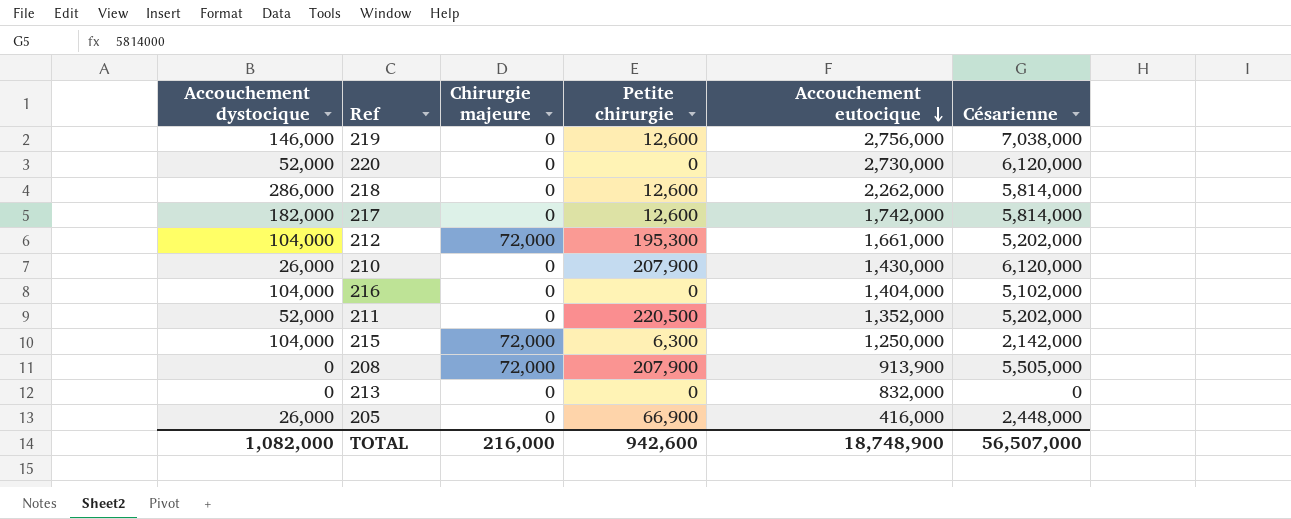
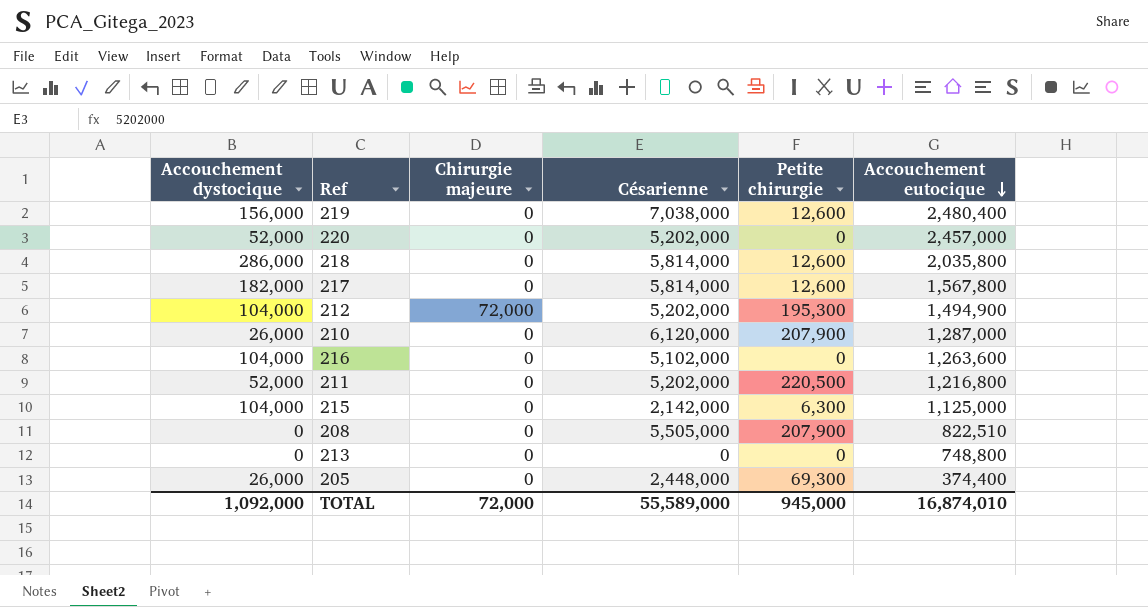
column Césarienne | position: 6 -> 4
219 | Accouchement dystocique: 146,000 -> 156,000
219 | Accouchement eutocique: 2,756,000 -> 2,480,400
220 | Césarienne: 6,120,000 -> 5,202,000
220 | Accouchement eutocique: 2,730,000 -> 2,457,000
218 | Accouchement eutocique: 2,262,000 -> 2,035,800
217 | Accouchement eutocique: 1,742,000 -> 1,567,800
212 | Accouchement eutocique: 1,661,000 -> 1,494,900
210 | Accouchement eutocique: 1,430,000 -> 1,287,000
216 | Accouchement eutocique: 1,404,000 -> 1,263,600
211 | Accouchement eutocique: 1,352,000 -> 1,216,800
215 | Chirurgie majeure: 72,000 -> 0
215 | Accouchement eutocique: 1,250,000 -> 1,125,000
208 | Chirurgie majeure: 72,000 -> 0
208 | Accouchement eutocique: 913,900 -> 822,510
213 | Accouchement eutocique: 832,000 -> 748,800
205 | Petite chirurgie: 66,900 -> 69,300
205 | Accouchement eutocique: 416,000 -> 374,400
TOTAL | Accouchement dystocique: 1,082,000 -> 1,092,000
TOTAL | Chirurgie majeure: 216,000 -> 72,000
TOTAL | Césarienne: 56,507,000 -> 55,589,000
TOTAL | Petite chirurgie: 942,600 -> 945,000
TOTAL | Accouchement eutocique: 18,748,900 -> 16,874,010

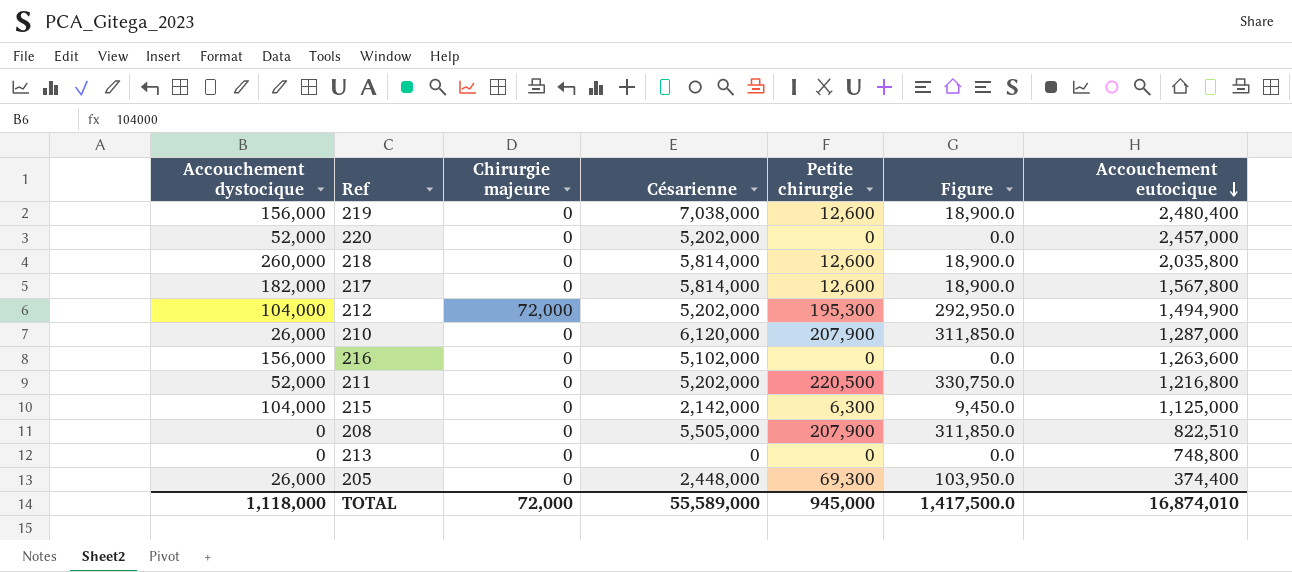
column Figure | formula: none -> [Petite chirurgie] * 1.5
218 | Accouchement dystocique: 286,000 -> 260,000
216 | Accouchement dystocique: 104,000 -> 156,000
TOTAL | Accouchement dystocique: 1,092,000 -> 1,118,000

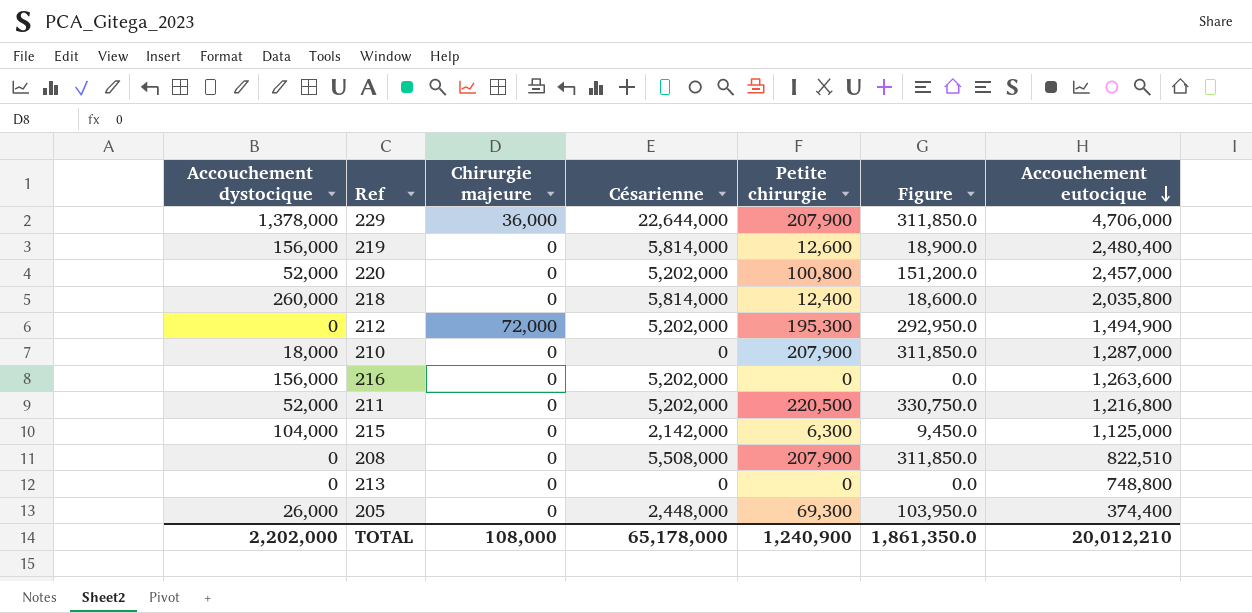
row 217: 182,000 | 0 | 5,814,000 | 12,600 | 18,900.0 | 1,567,800 -> none
row 229: none -> 1,378,000 | 36,000 | 22,644,000 | 207,900 | 311,850.0 | 4,706,000
219 | Césarienne: 7,038,000 -> 5,814,000
220 | Petite chirurgie: 0 -> 100,800
220 | Figure: 0.0 -> 151,200.0
218 | Petite chirurgie: 12,600 -> 12,400
218 | Figure: 18,900.0 -> 18,600.0
212 | Accouchement dystocique: 104,000 -> 0
210 | Accouchement dystocique: 26,000 -> 18,000
210 | Césarienne: 6,120,000 -> 0
216 | Césarienne: 5,102,000 -> 5,202,000
208 | Césarienne: 5,505,000 -> 5,508,000
TOTAL | Accouchement dystocique: 1,118,000 -> 2,202,000
TOTAL | Chirurgie majeure: 72,000 -> 108,000
TOTAL | Césarienne: 55,589,000 -> 65,178,000
TOTAL | Petite chirurgie: 945,000 -> 1,240,900
TOTAL | Figure: 1,417,500.0 -> 1,861,350.0
TOTAL | Accouchement eutocique: 16,874,010 -> 20,012,210

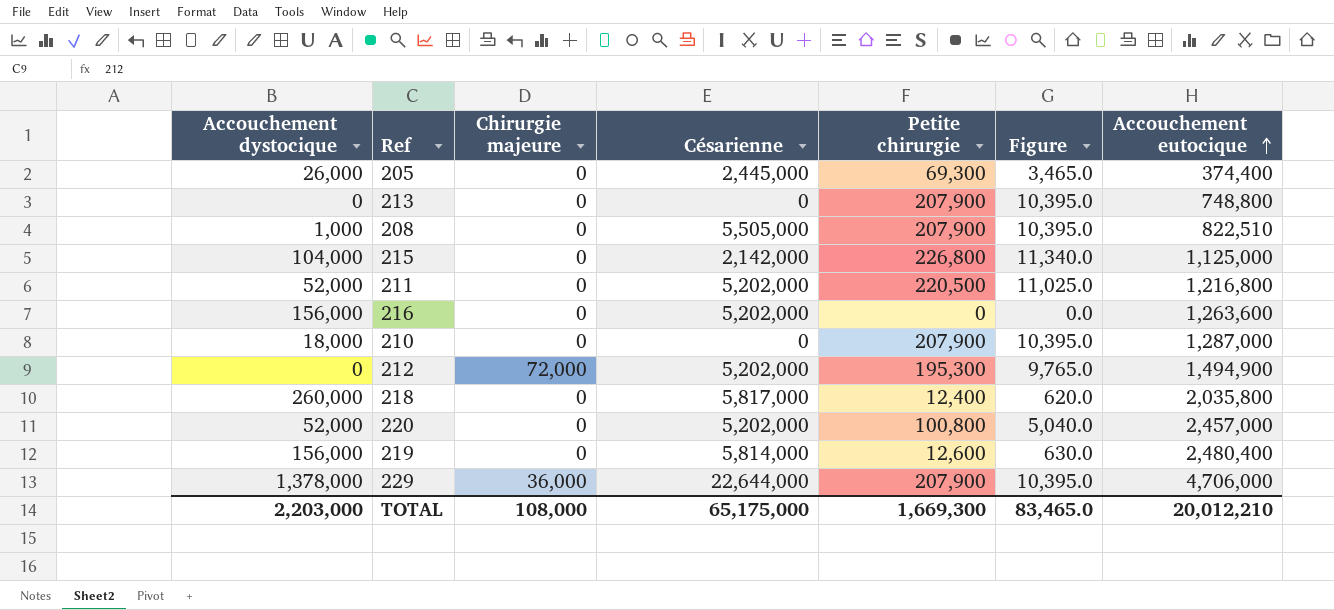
row order: Accouchement eutocique descending -> Accouchement eutocique ascending
column Figure | formula: [Petite chirurgie] * 1.5 -> [Petite chirurgie] * 0.05
205 | Césarienne: 2,448,000 -> 2,445,000
213 | Petite chirurgie: 0 -> 207,900
208 | Accouchement dystocique: 0 -> 1,000
208 | Césarienne: 5,508,000 -> 5,505,000
215 | Petite chirurgie: 6,300 -> 226,800
218 | Césarienne: 5,814,000 -> 5,817,000
TOTAL | Accouchement dystocique: 2,202,000 -> 2,203,000
TOTAL | Césarienne: 65,178,000 -> 65,175,000
TOTAL | Petite chirurgie: 1,240,900 -> 1,669,300
TOTAL | Figure: 1,861,350.0 -> 83,465.0

